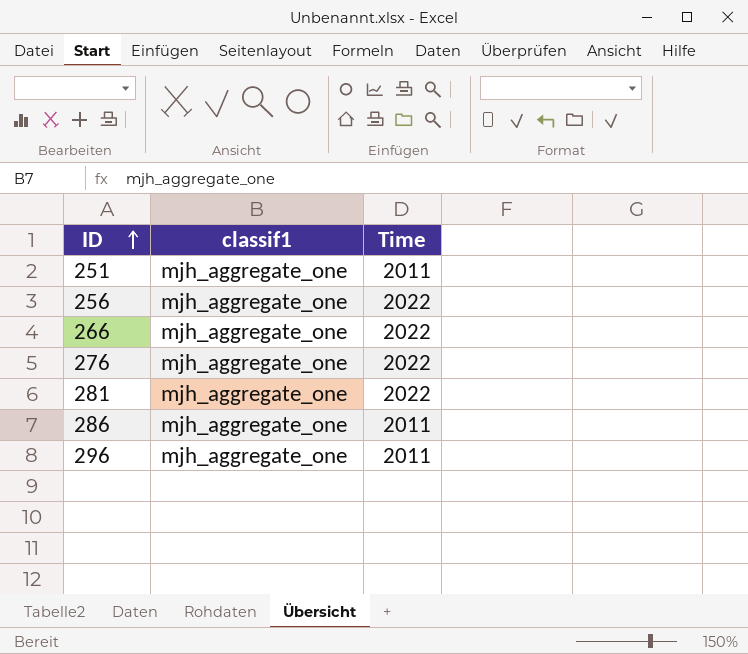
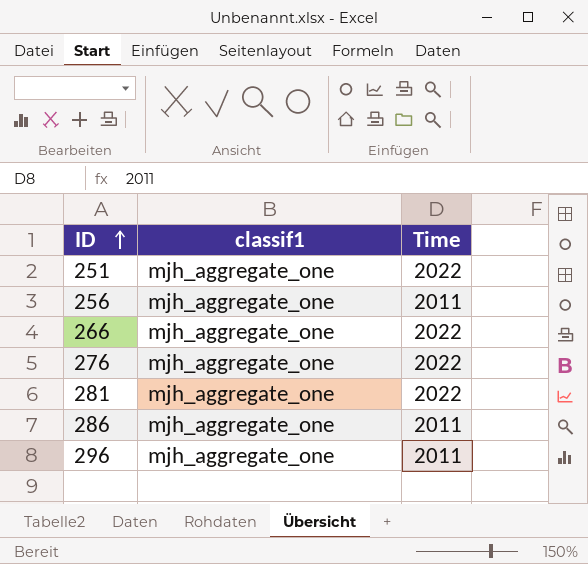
251 | Time: 2011 -> 2022
256 | Time: 2022 -> 2011

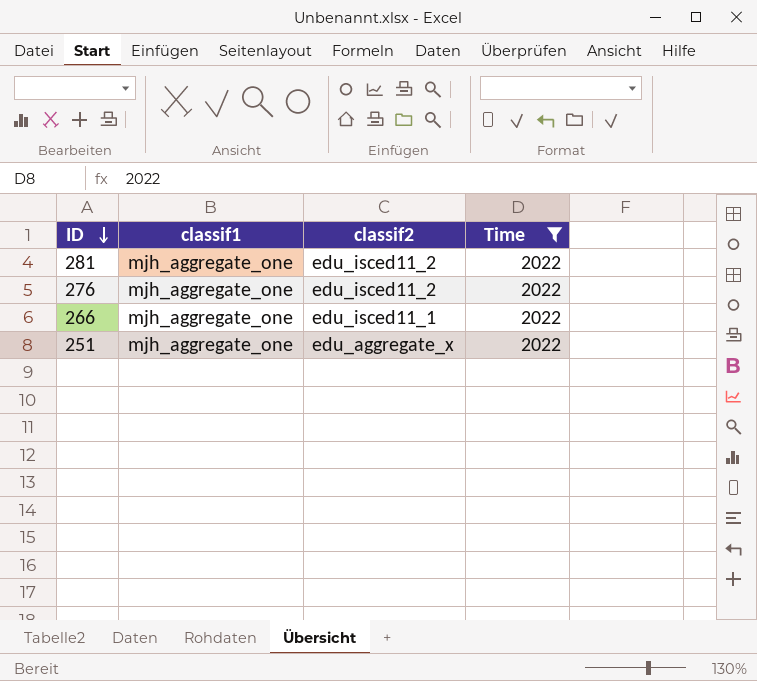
filter: none -> Time = 2022
row order: ID ascending -> ID descending
column classif2 | position: none -> 3

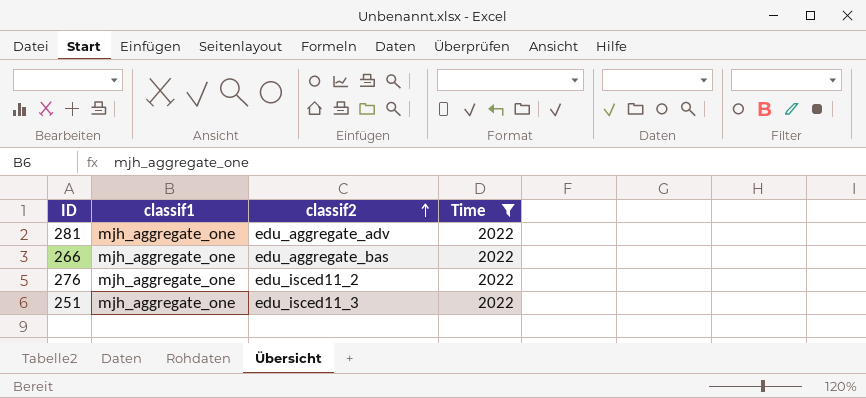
row order: ID descending -> classif2 ascending
281 | classif2: edu_isced11_2 -> edu_aggregate_adv
266 | classif2: edu_isced11_1 -> edu_aggregate_bas
251 | classif2: edu_aggregate_x -> edu_isced11_3

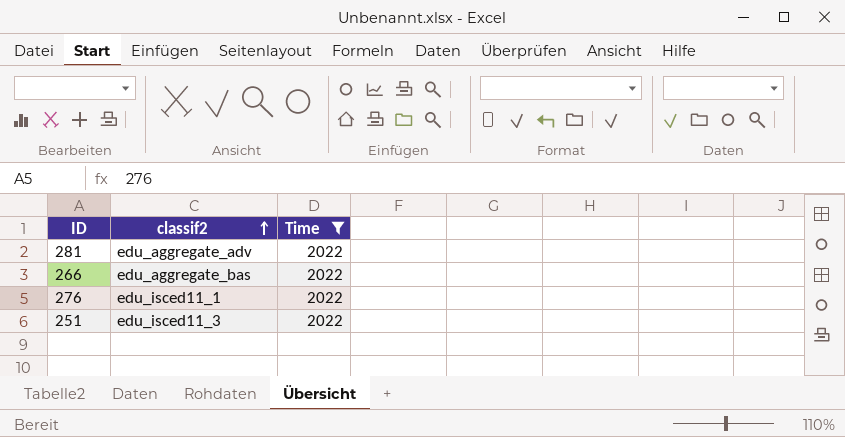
column classif1 | position: 2 -> none
276 | classif2: edu_isced11_2 -> edu_isced11_1

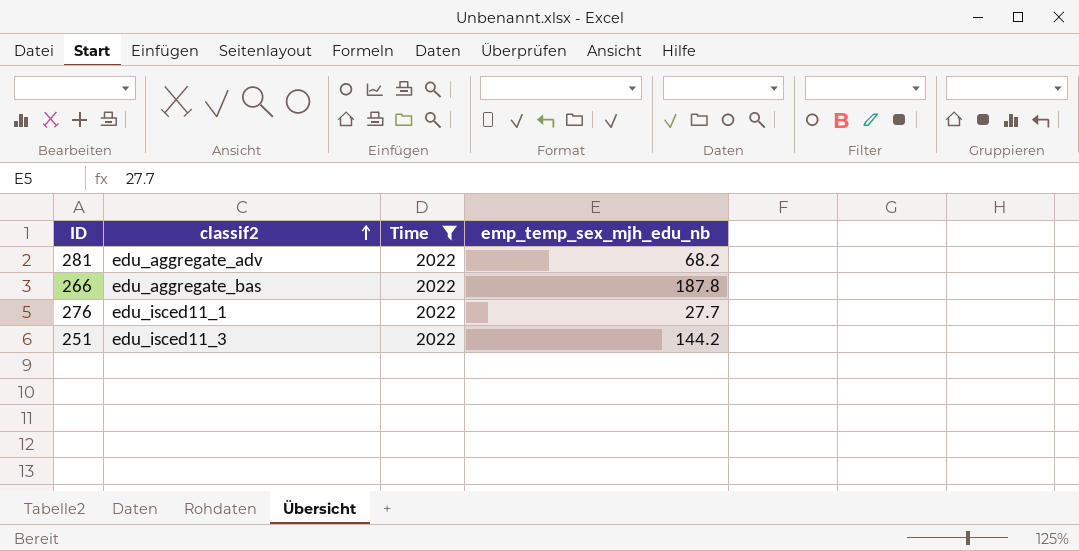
column emp_temp_sex_mjh_edu_nb | position: none -> 4

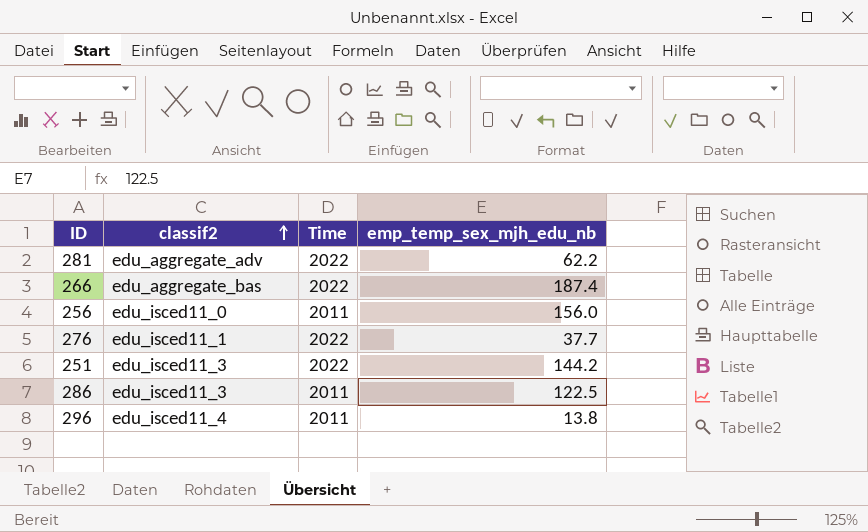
filter: Time = 2022 -> none
281 | emp_temp_sex_mjh_edu_nb: 68.2 -> 62.2
266 | emp_temp_sex_mjh_edu_nb: 187.8 -> 187.4
276 | emp_temp_sex_mjh_edu_nb: 27.7 -> 37.7

